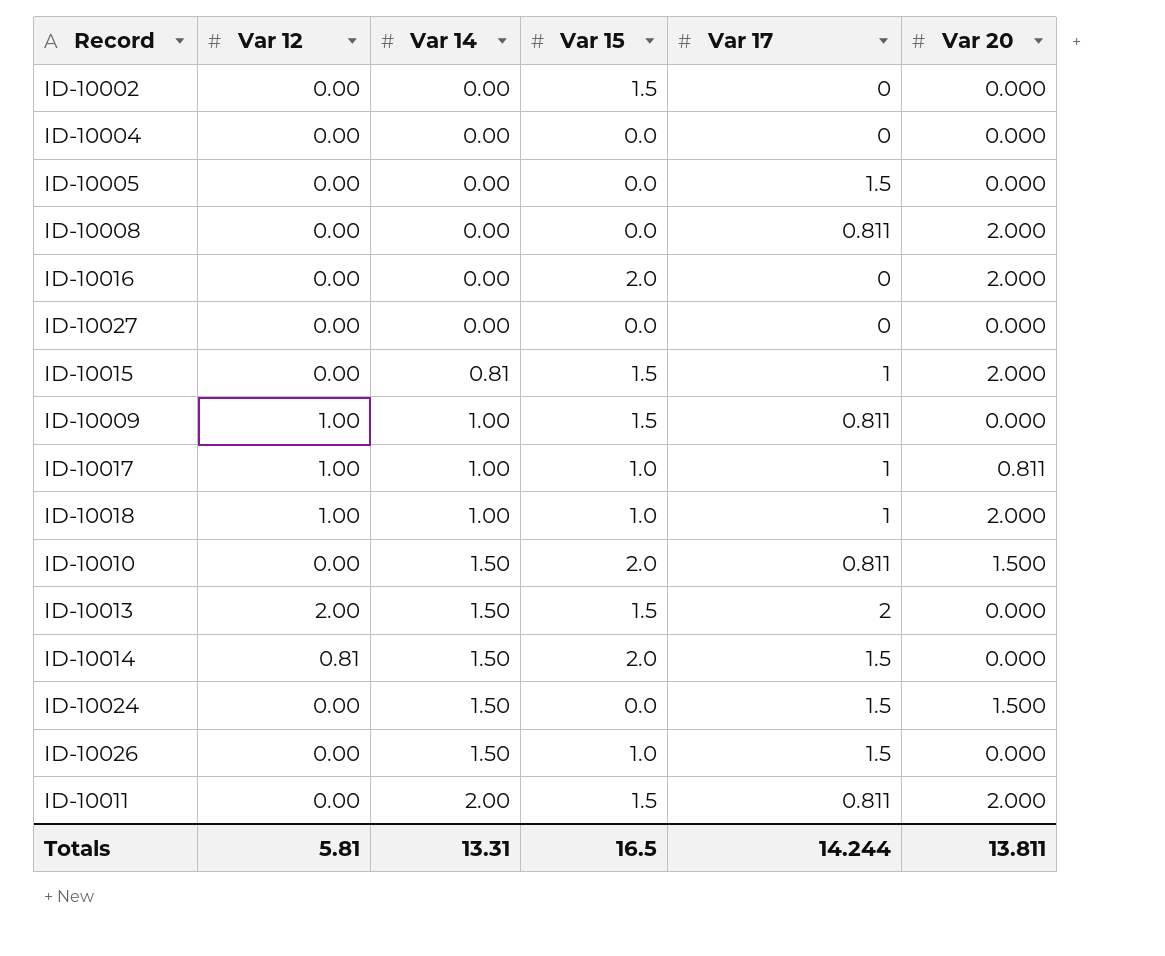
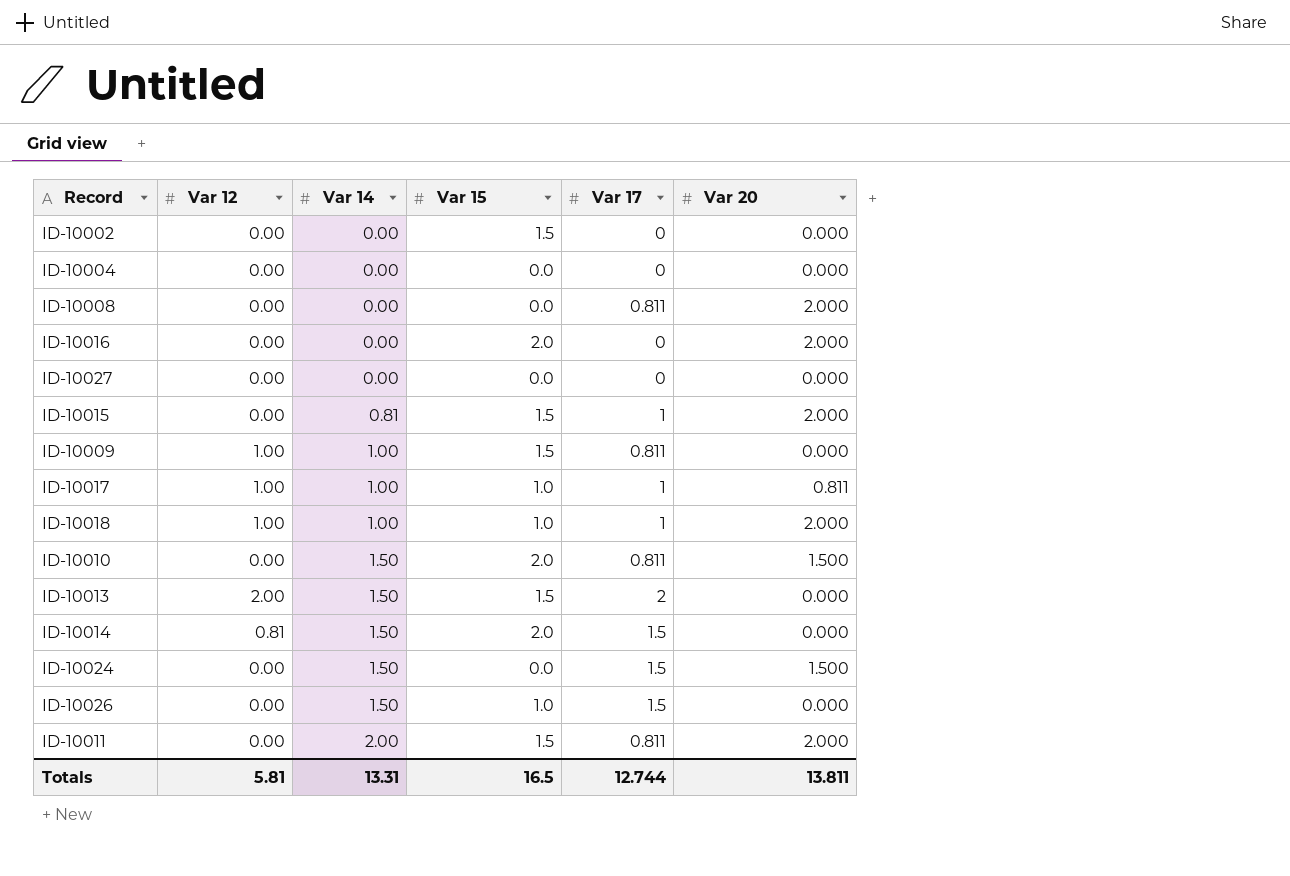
row ID-10005: 0.00 | 0.00 | 0.0 | 1.5 | 0.000 -> none
Totals | Var 17: 14.244 -> 12.744

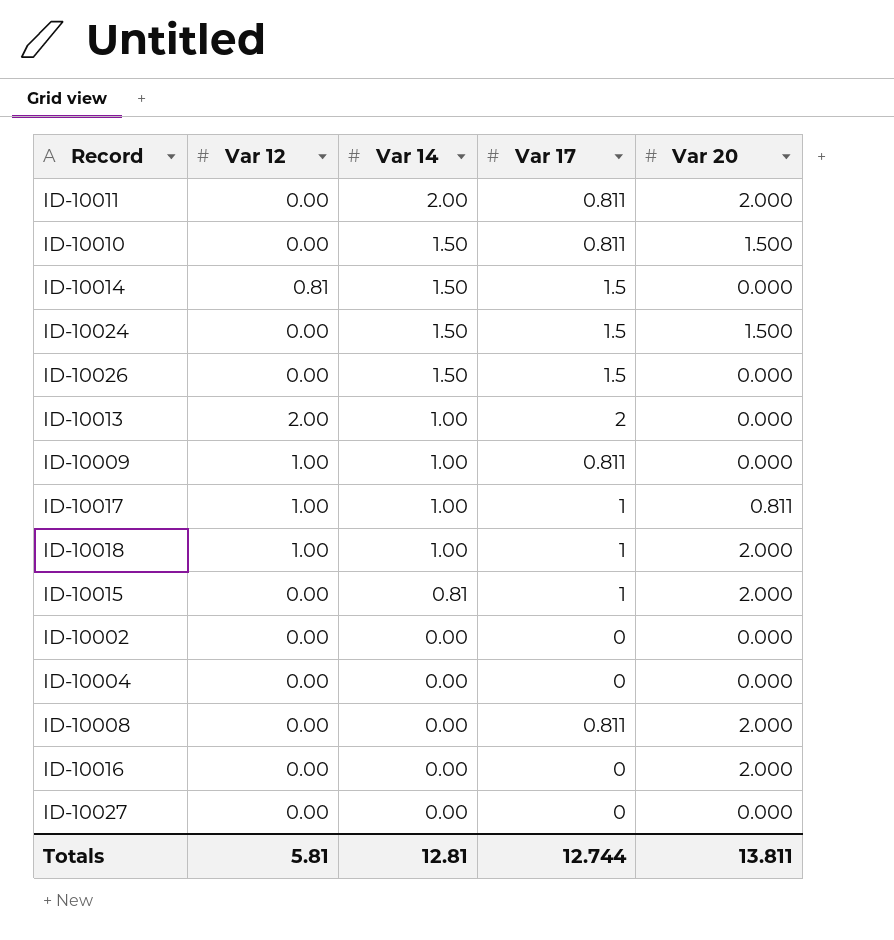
row order: Var 14 ascending -> Var 14 descending
column Var 15 | position: 4 -> none
ID-10013 | Var 14: 1.50 -> 1.00
Totals | Var 14: 13.31 -> 12.81

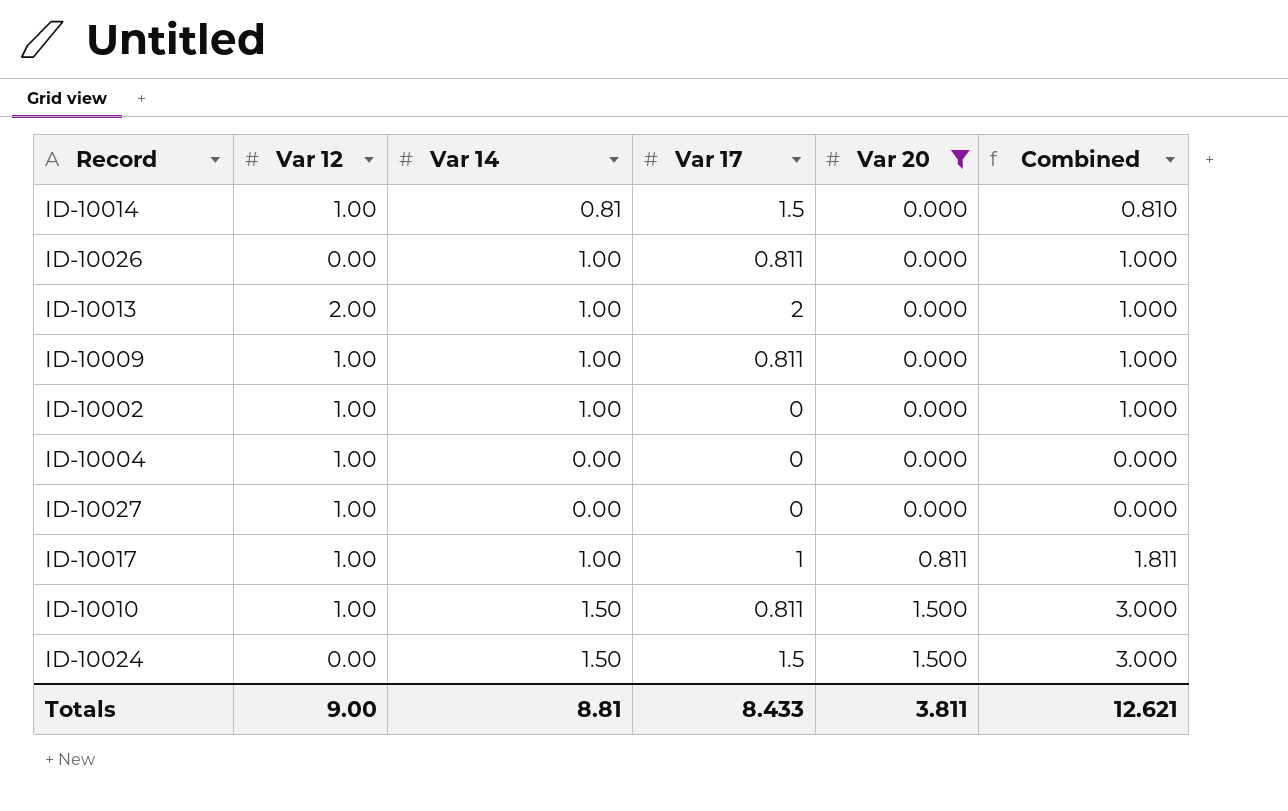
filter: none -> Var 20 != 2.000
row order: Var 14 descending -> Var 20 ascending
column Combined | formula: none -> [Var 14] + [Var 20]
ID-10014 | Var 12: 0.81 -> 1.00
ID-10014 | Var 14: 1.50 -> 0.81
ID-10026 | Var 14: 1.50 -> 1.00
ID-10026 | Var 17: 1.5 -> 0.811
ID-10002 | Var 12: 0.00 -> 1.00
ID-10002 | Var 14: 0.00 -> 1.00
ID-10004 | Var 12: 0.00 -> 1.00
ID-10027 | Var 12: 0.00 -> 1.00
ID-10010 | Var 12: 0.00 -> 1.00
Totals | Var 12: 5.81 -> 9.00
Totals | Var 14: 12.81 -> 8.81
Totals | Var 17: 12.744 -> 8.433
Totals | Var 20: 13.811 -> 3.811

